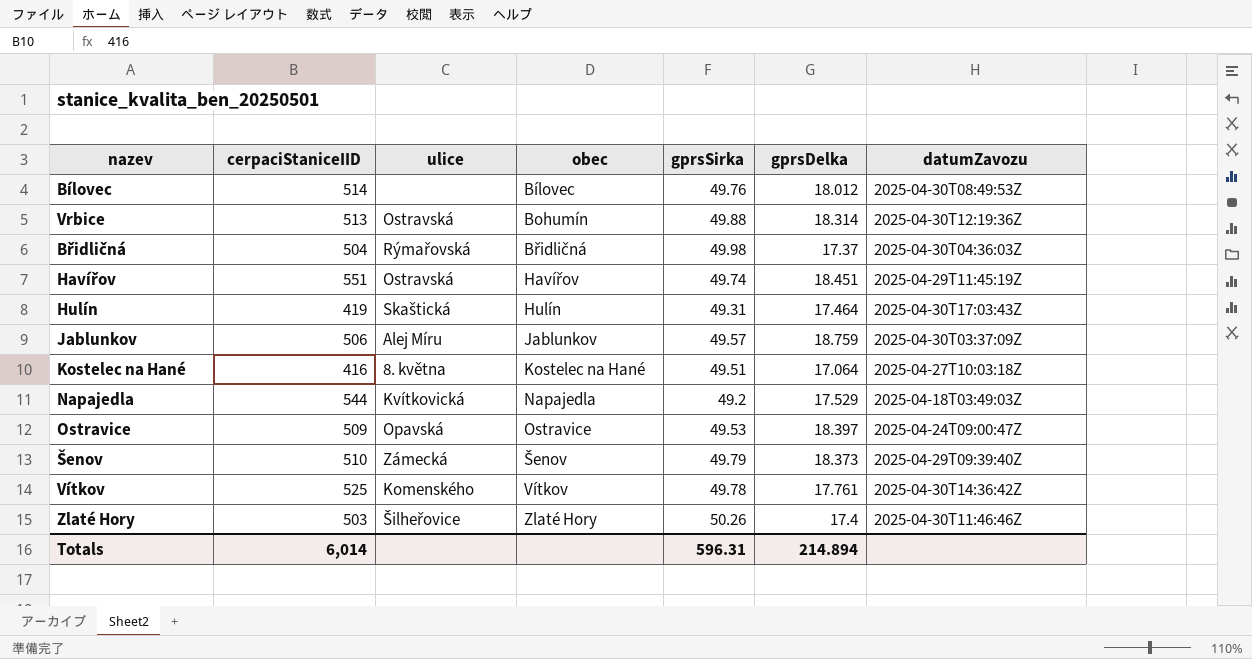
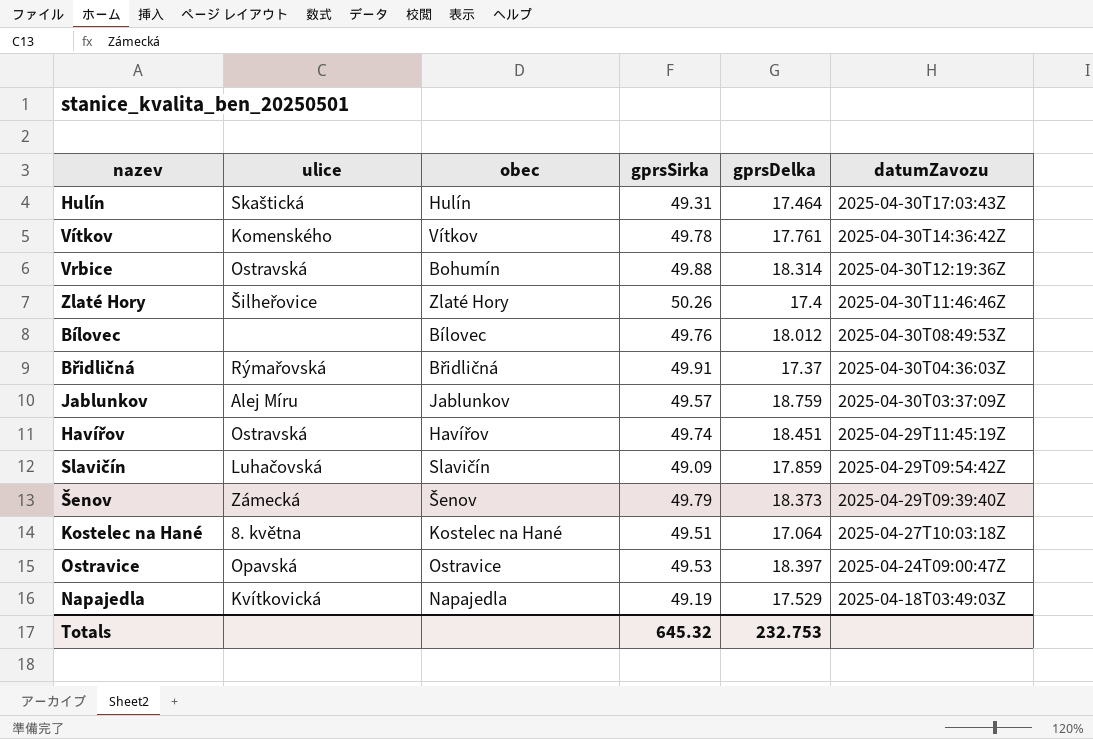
row order: obec ascending -> datumZavozu descending
column cerpaciStaniceIID | position: 2 -> none
Břidličná | gprsSirka: 49.98 -> 49.91
row Slavičín: none -> Luhačovská | Slavičín | 49.09 | 17.859 | 2025-04-29T09:54:42Z
Napajedla | gprsSirka: 49.2 -> 49.19
Totals | gprsSirka: 596.31 -> 645.32
Totals | gprsDelka: 214.894 -> 232.753

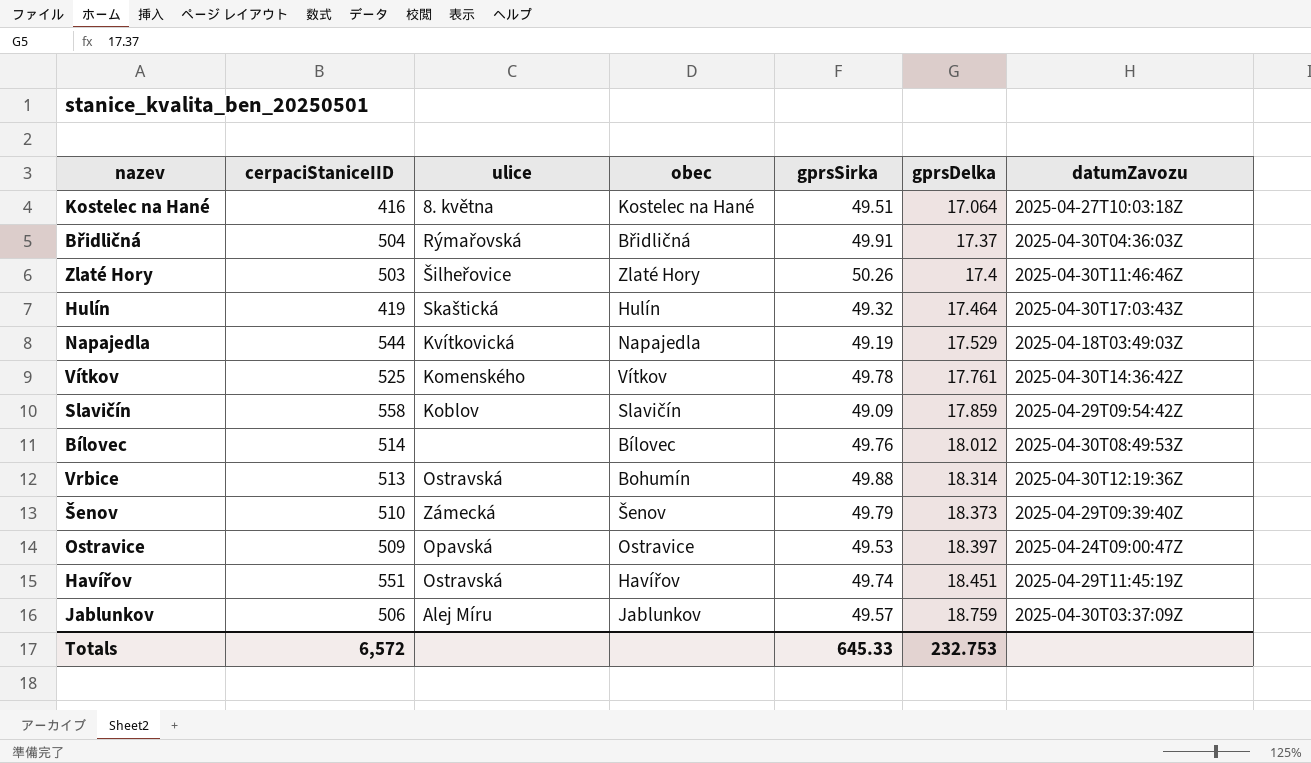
row order: datumZavozu descending -> gprsDelka ascending
column cerpaciStaniceIID | position: none -> 2
Hulín | gprsSirka: 49.31 -> 49.32
Slavičín | ulice: Luhačovská -> Koblov
Totals | gprsSirka: 645.32 -> 645.33

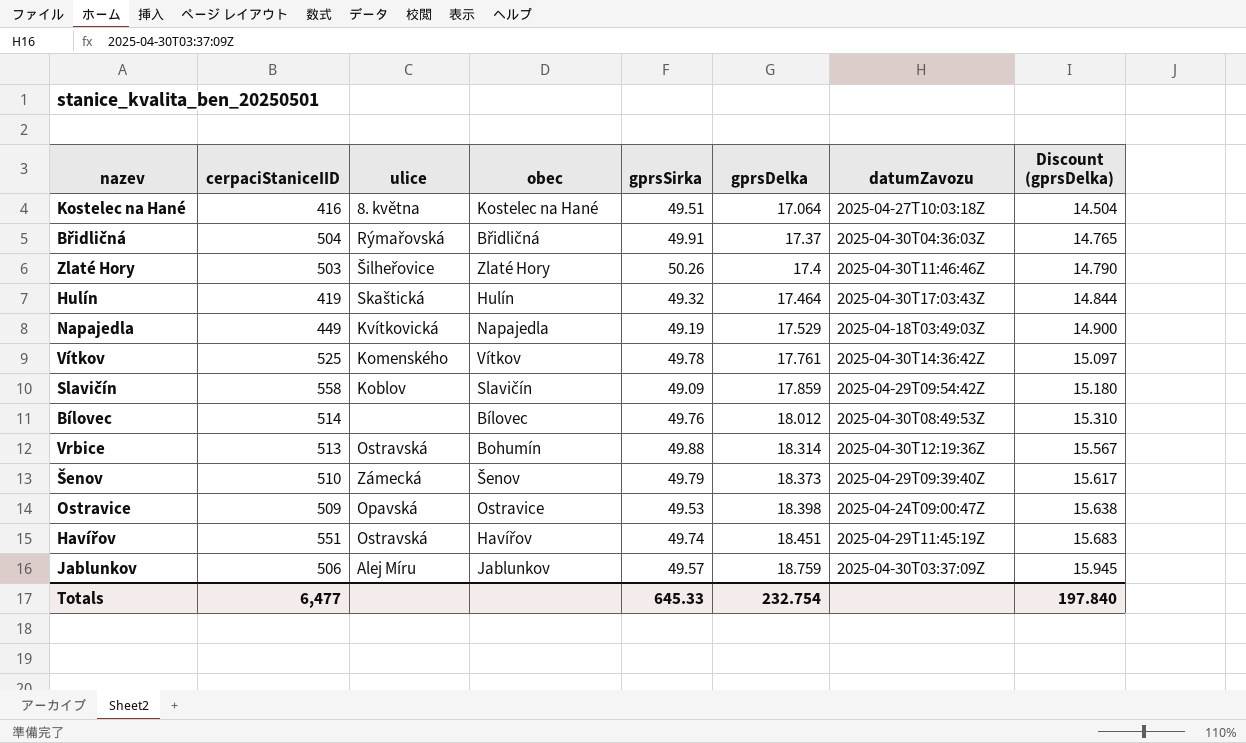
column Discount (gprsDelka) | formula: none -> [gprsDelka] * 0.85
Napajedla | cerpaciStaniceIID: 544 -> 449
Ostravice | gprsDelka: 18.397 -> 18.398
Totals | cerpaciStaniceIID: 6,572 -> 6,477
Totals | gprsDelka: 232.753 -> 232.754

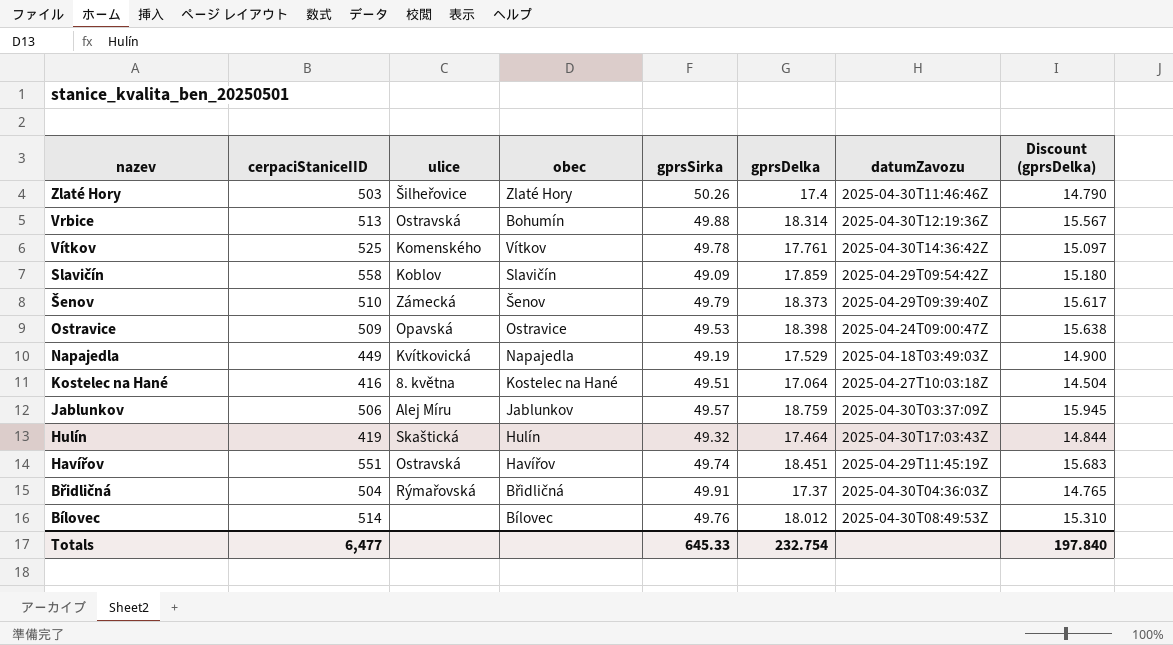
row order: gprsDelka ascending -> nazev descending

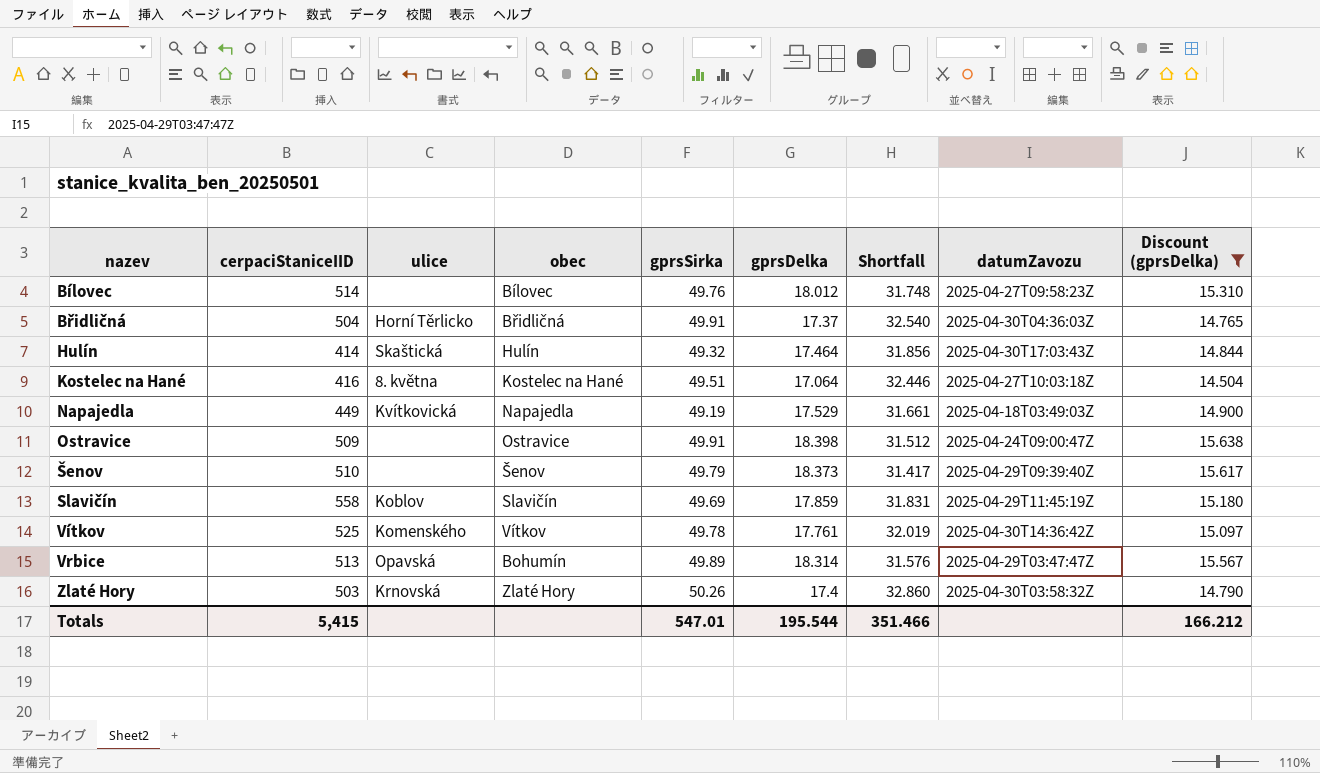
filter: none -> Discount (gprsDelka) <= 15.638
row order: nazev descending -> nazev ascending
column Shortfall | formula: none -> [gprsSirka] - [gprsDelka]
Bílovec | datumZavozu: 2025-04-30T08:49:53Z -> 2025-04-27T09:58:23Z
Břidličná | ulice: Rýmařovská -> Horní Těrlicko
Hulín | cerpaciStaniceIID: 419 -> 414
Ostravice | ulice: Opavská -> none
Ostravice | gprsSirka: 49.53 -> 49.91
Šenov | ulice: Zámecká -> none
Slavičín | gprsSirka: 49.09 -> 49.69
Slavičín | datumZavozu: 2025-04-29T09:54:42Z -> 2025-04-29T11:45:19Z
Vrbice | ulice: Ostravská -> Opavská
Vrbice | gprsSirka: 49.88 -> 49.89
Vrbice | datumZavozu: 2025-04-30T12:19:36Z -> 2025-04-29T03:47:47Z
Zlaté Hory | ulice: Šilheřovice -> Krnovská
Zlaté Hory | datumZavozu: 2025-04-30T11:46:46Z -> 2025-04-30T03:58:32Z
Totals | cerpaciStaniceIID: 6,477 -> 5,415
Totals | gprsSirka: 645.33 -> 547.01
Totals | gprsDelka: 232.754 -> 195.544
Totals | Discount (gprsDelka): 197.840 -> 166.212

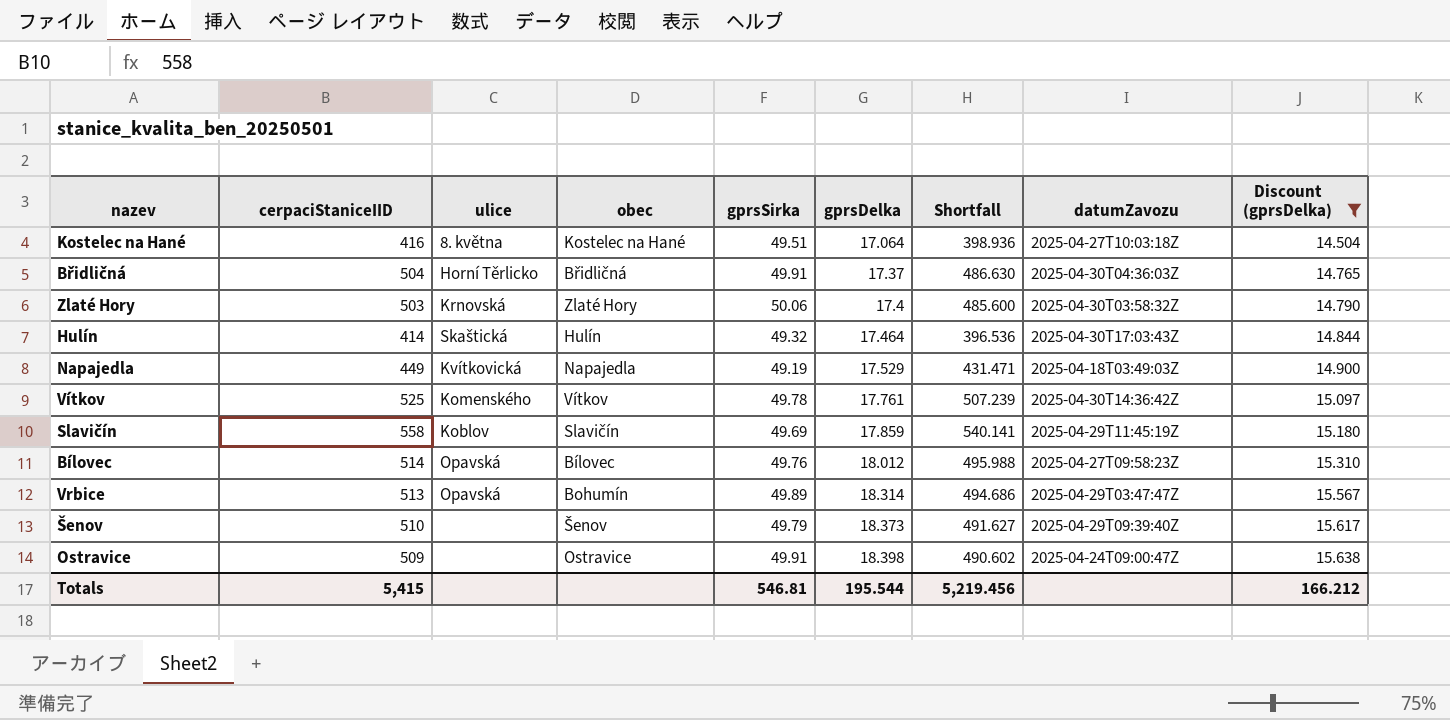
row order: nazev ascending -> gprsDelka ascending
column Shortfall | formula: [gprsSirka] - [gprsDelka] -> [cerpaciStaniceIID] - [gprsDelka]
Zlaté Hory | gprsSirka: 50.26 -> 50.06
Bílovec | ulice: none -> Opavská
Totals | gprsSirka: 547.01 -> 546.81
Totals | Shortfall: 351.466 -> 5,219.456

